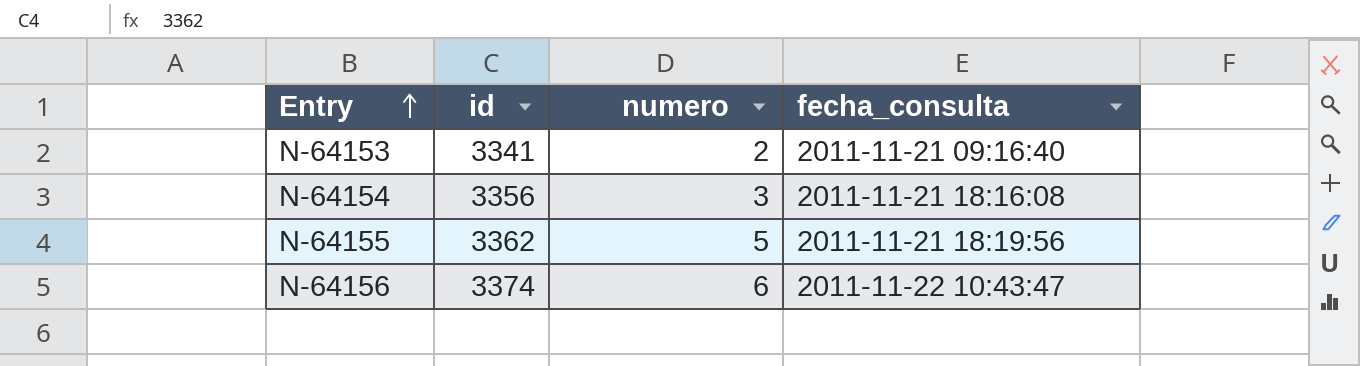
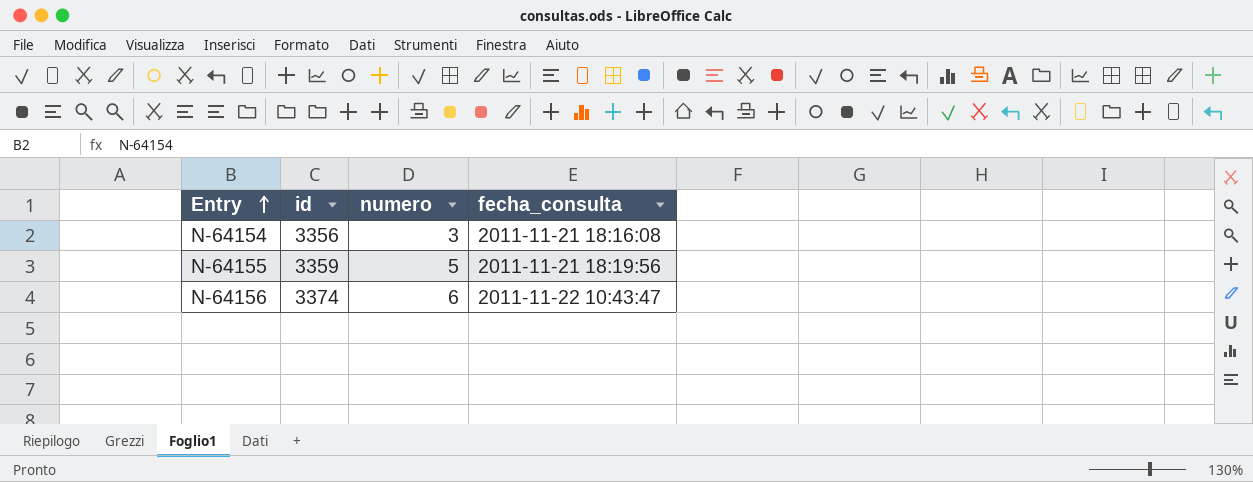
row N-64153: 3341 | 2 | 2011-11-21 09:16:40 -> none
N-64155 | id: 3362 -> 3359

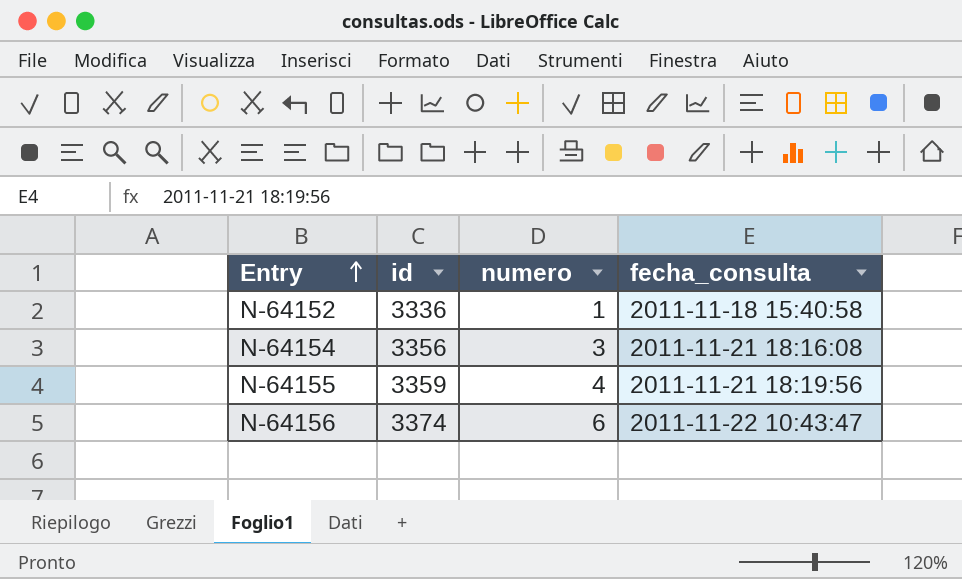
row N-64152: none -> 3336 | 1 | 2011-11-18 15:40:58
N-64155 | numero: 5 -> 4

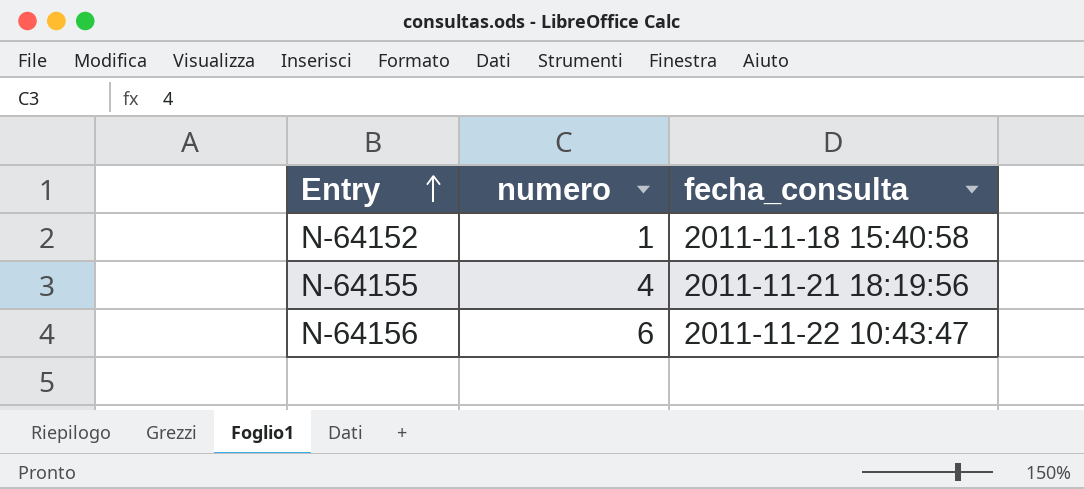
column id | position: 2 -> none
row N-64154: 3356 | 3 | 2011-11-21 18:16:08 -> none

